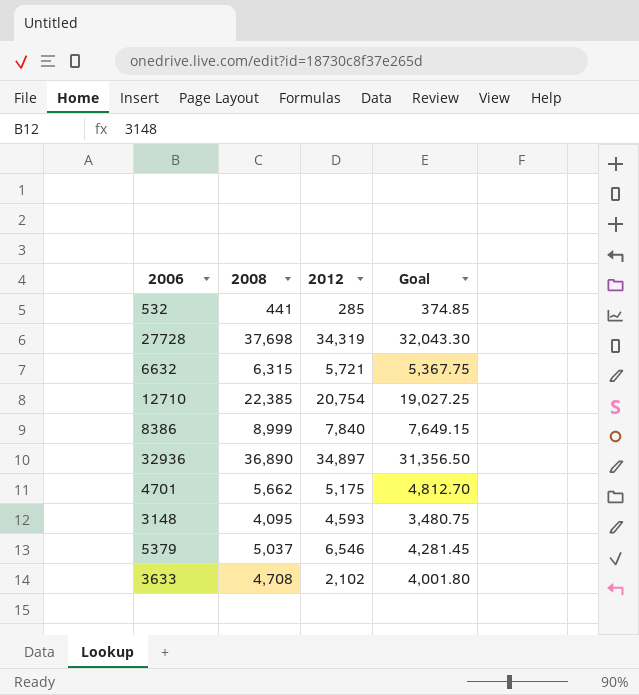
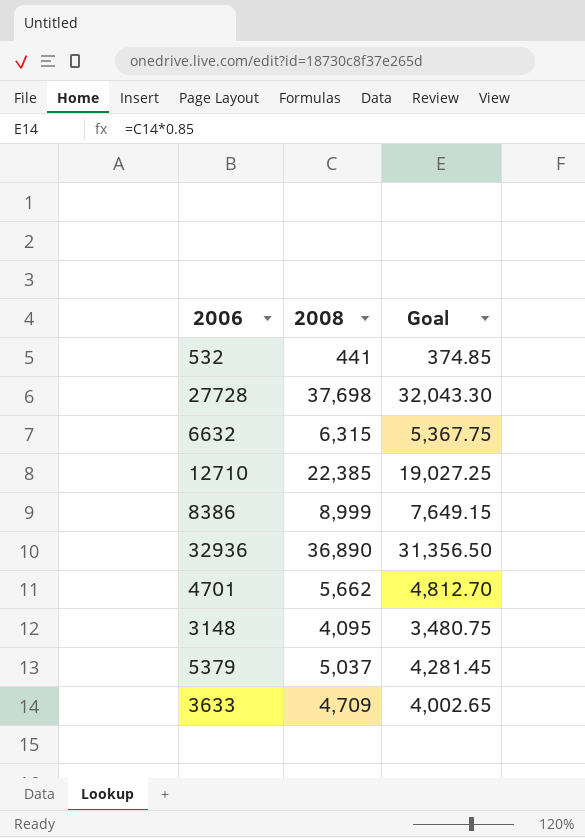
column 2012 | position: 3 -> none
3633 | 2008: 4,708 -> 4,709
3633 | Goal: 4,001.80 -> 4,002.65

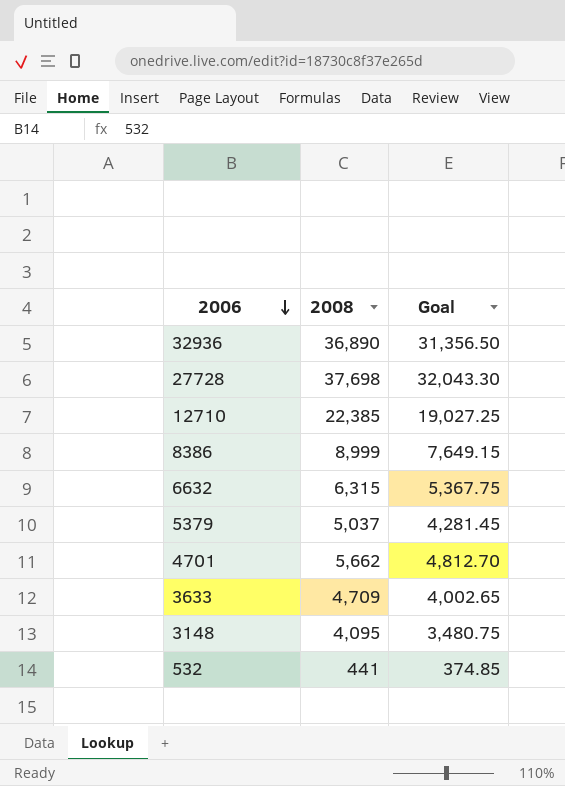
row order: none -> 2006 descending

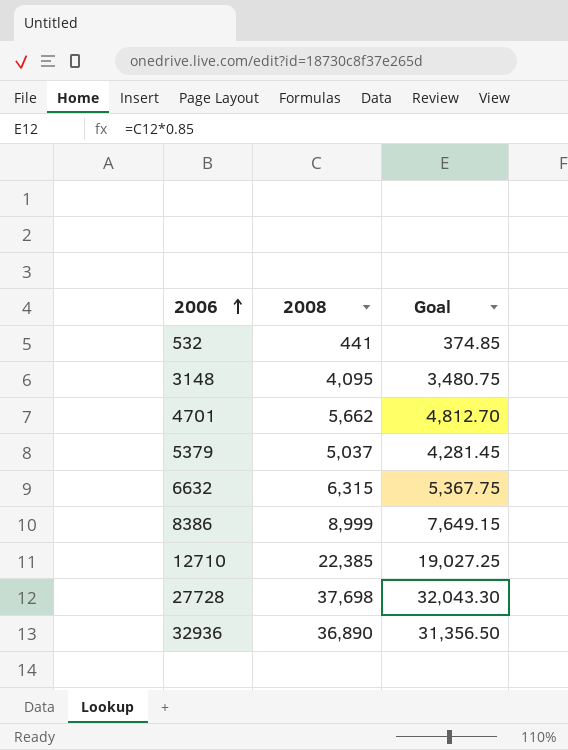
row order: 2006 descending -> 2006 ascending
row 3633: 4,709 | 4,002.65 -> none

